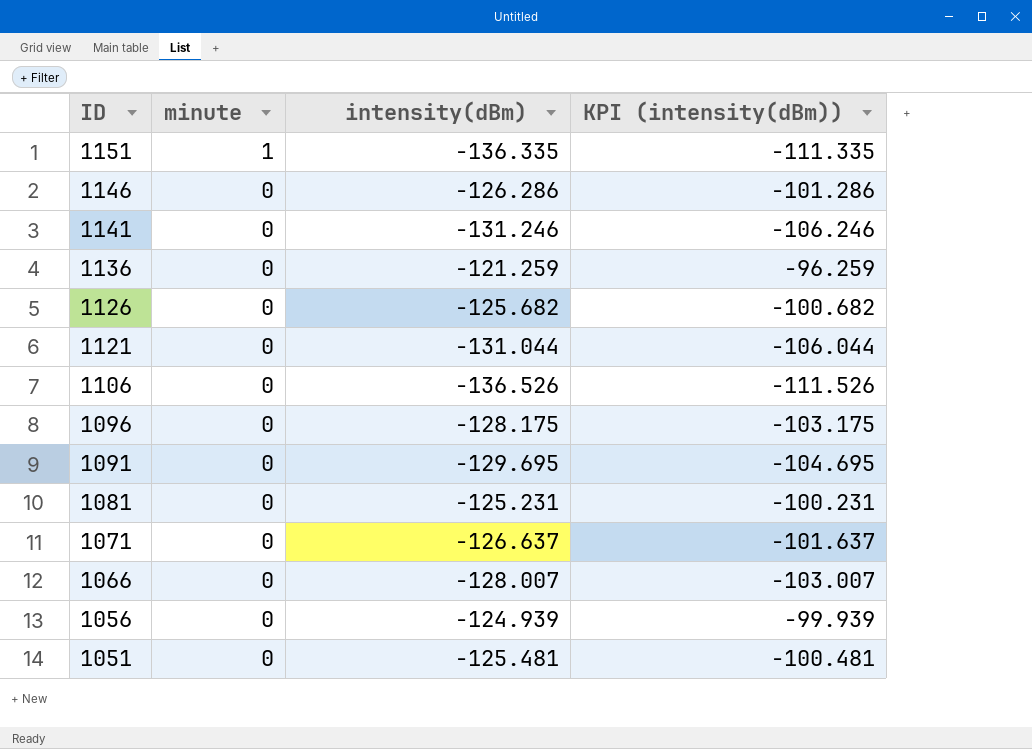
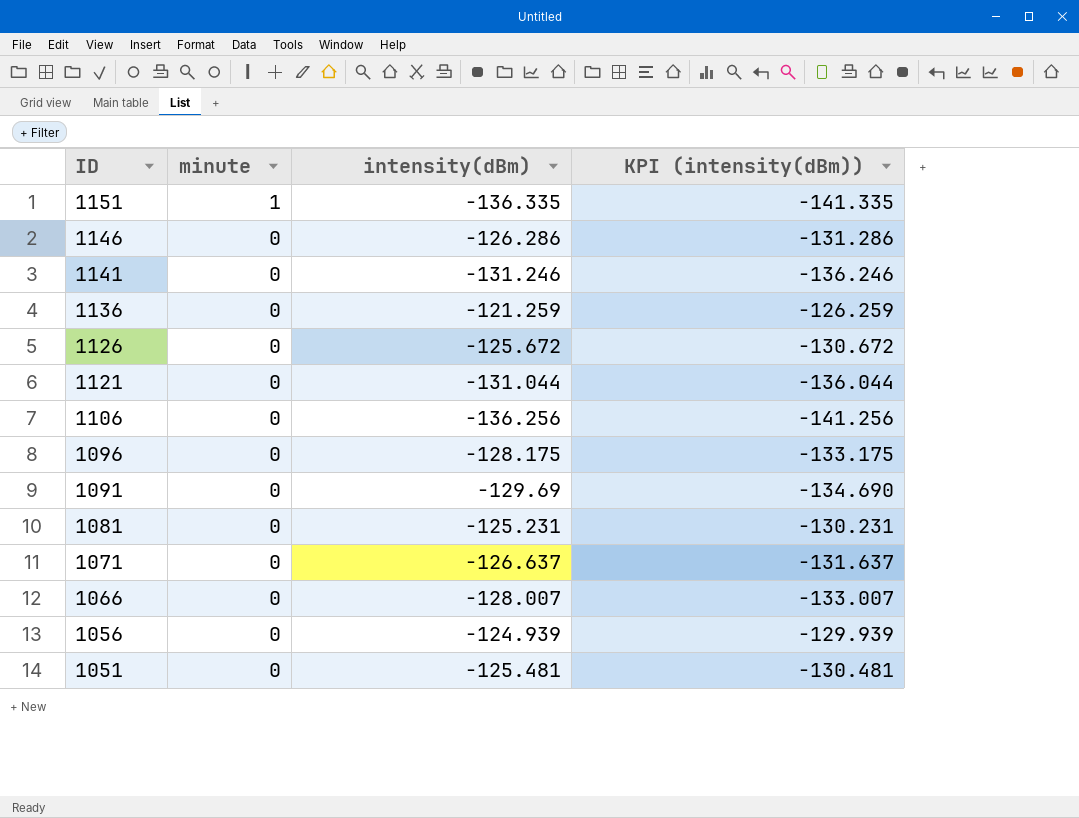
column KPI (intensity(dBm)) | formula: [intensity(dBm)] + 25 -> [intensity(dBm)] - 5
1126 | intensity(dBm): -125.682 -> -125.672
1106 | intensity(dBm): -136.526 -> -136.256
1091 | intensity(dBm): -129.695 -> -129.69

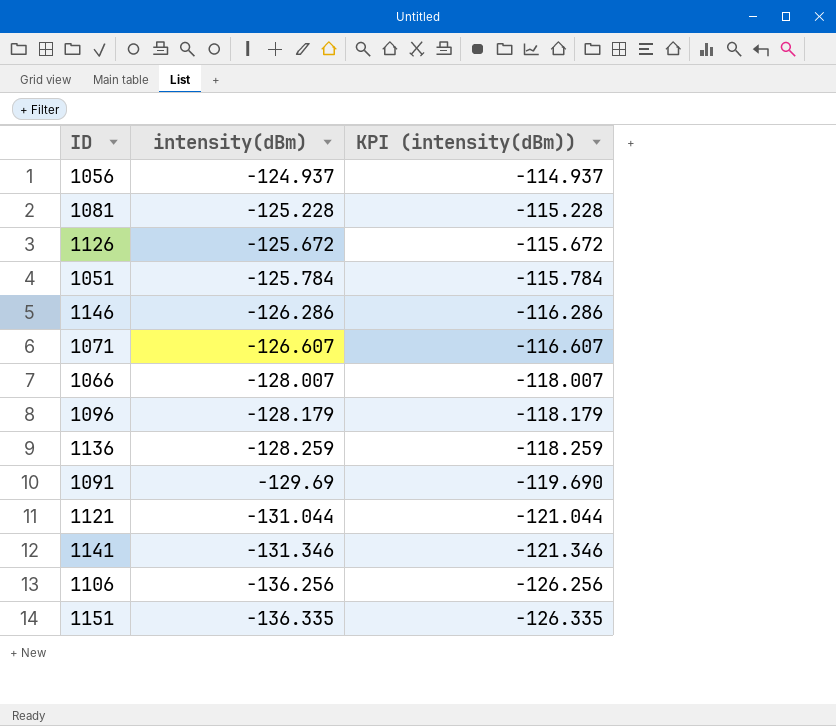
row order: ID descending -> intensity(dBm) descending
column minute | position: 2 -> none
column KPI (intensity(dBm)) | formula: [intensity(dBm)] - 5 -> [intensity(dBm)] + 10
1056 | intensity(dBm): -124.939 -> -124.937
1081 | intensity(dBm): -125.231 -> -125.228
1051 | intensity(dBm): -125.481 -> -125.784
1071 | intensity(dBm): -126.637 -> -126.607
1096 | intensity(dBm): -128.175 -> -128.179
1136 | intensity(dBm): -121.259 -> -128.259
1141 | intensity(dBm): -131.246 -> -131.346

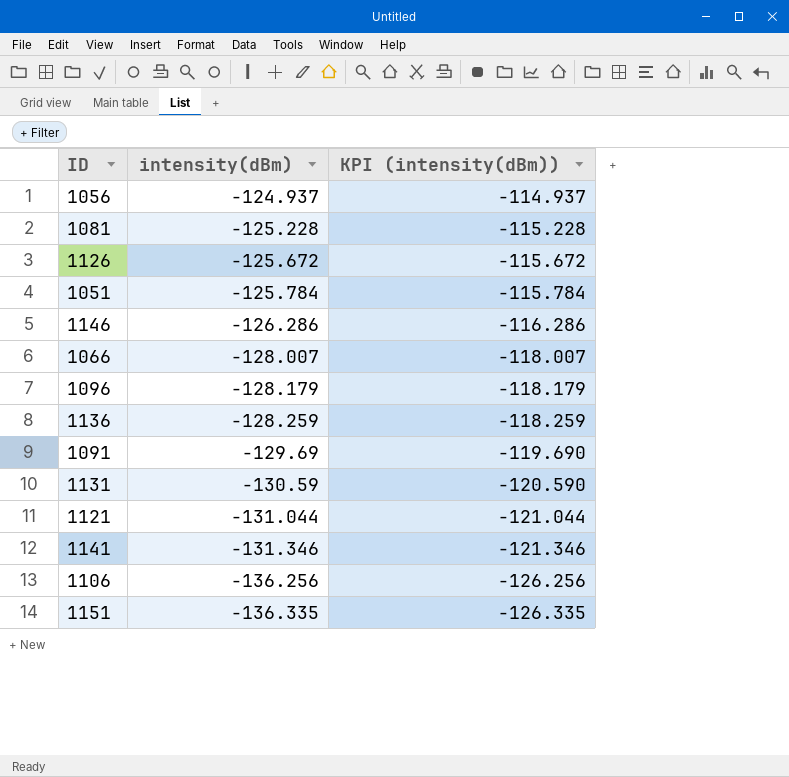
row 1071: -126.607 | -116.607 -> none
row 1131: none -> -130.59 | -120.590

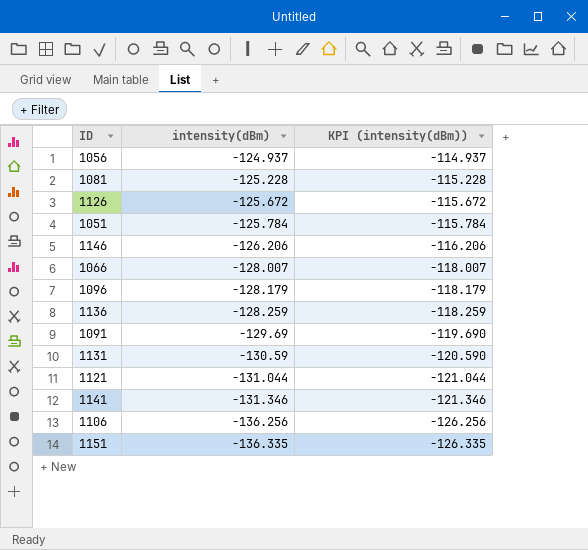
1146 | intensity(dBm): -126.286 -> -126.206
1146 | KPI (intensity(dBm)): -116.286 -> -116.206

